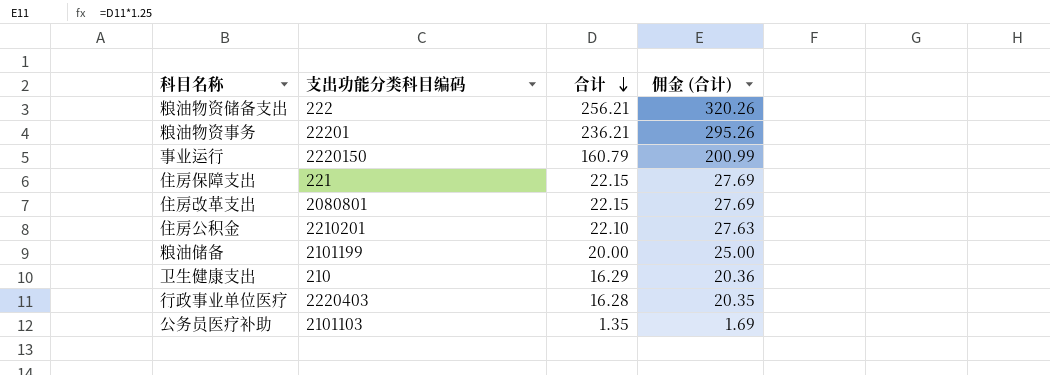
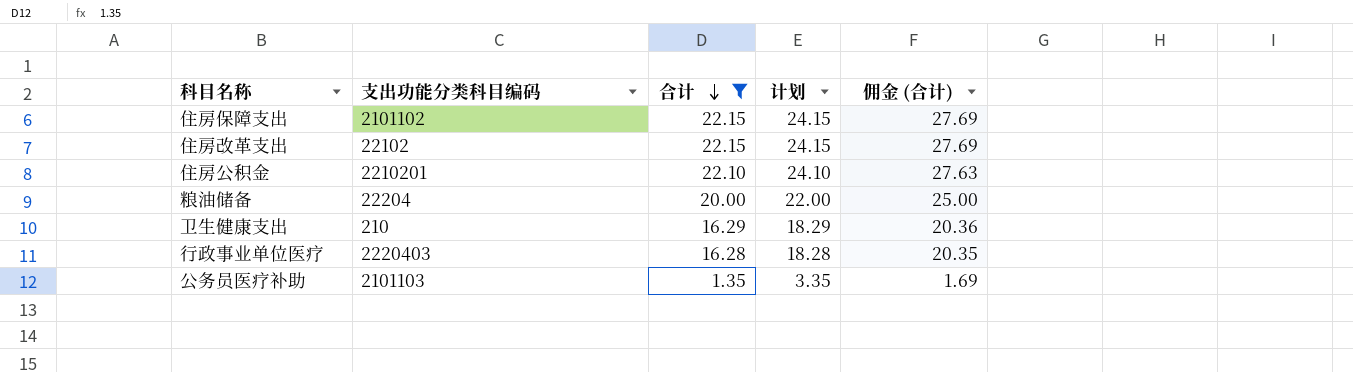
filter: none -> 合计 <= 22.15
column 计划 | formula: none -> [合计] + 2
住房保障支出 | 支出功能分类科目编码: 221 -> 2101102
住房改革支出 | 支出功能分类科目编码: 2080801 -> 22102
粮油储备 | 支出功能分类科目编码: 2101199 -> 22204

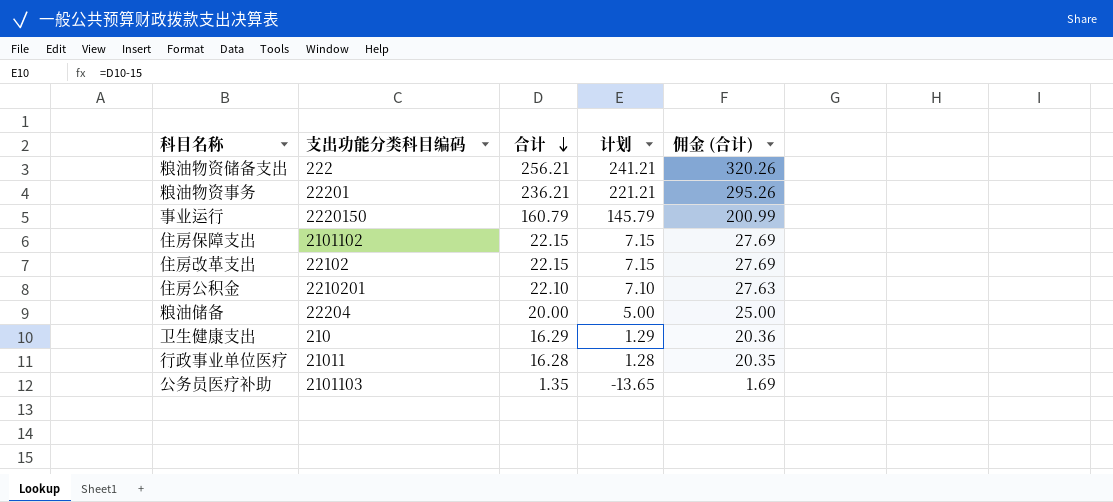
filter: 合计 <= 22.15 -> none
column 计划 | formula: [合计] + 2 -> [合计] - 15
行政事业单位医疗 | 支出功能分类科目编码: 2220403 -> 21011

